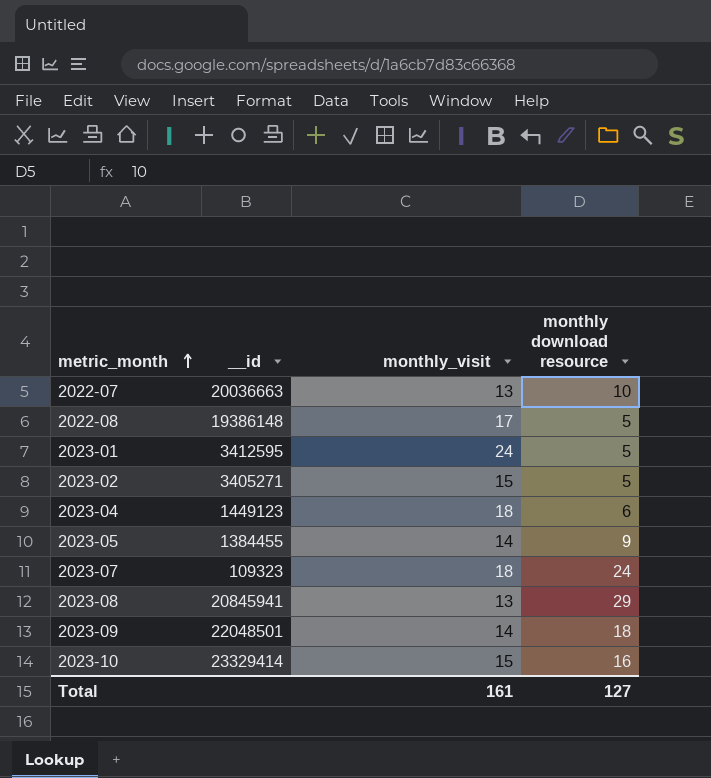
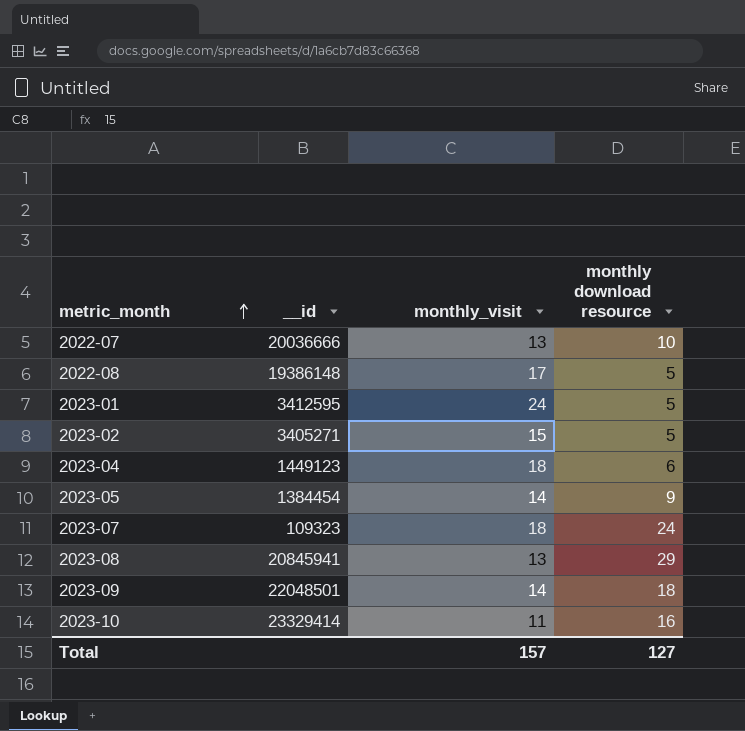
2022-07 | __id: 20036663 -> 20036666
2023-05 | __id: 1384455 -> 1384454
2023-10 | monthly_visit: 15 -> 11
Total | monthly_visit: 161 -> 157

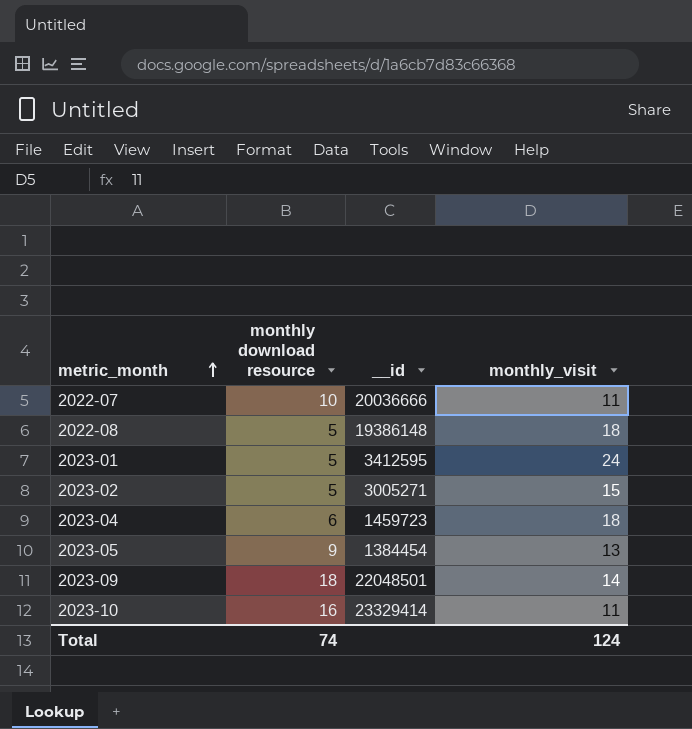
column monthly download resource | position: 4 -> 2
row 2023-07: 109323 | 18 | 24 -> none
row 2023-08: 20845941 | 13 | 29 -> none
2022-07 | monthly_visit: 13 -> 11
2022-08 | monthly_visit: 17 -> 18
2023-02 | __id: 3405271 -> 3005271
2023-04 | __id: 1449123 -> 1459723
2023-05 | monthly_visit: 14 -> 13
Total | monthly download resource: 127 -> 74
Total | monthly_visit: 157 -> 124

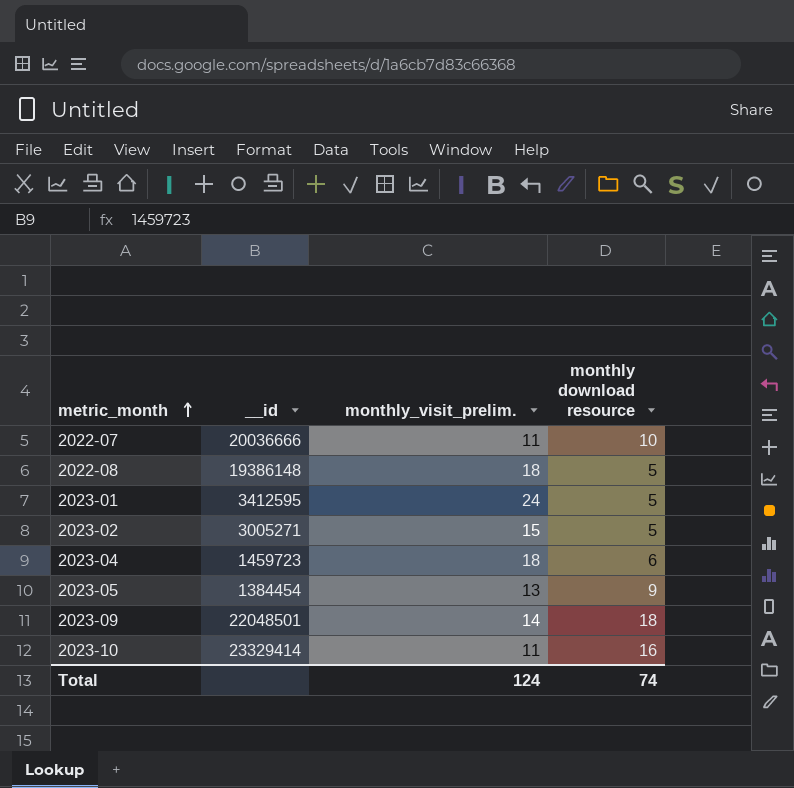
column name: monthly_visit -> monthly_visit_prelim.
column monthly download resource | position: 2 -> 4

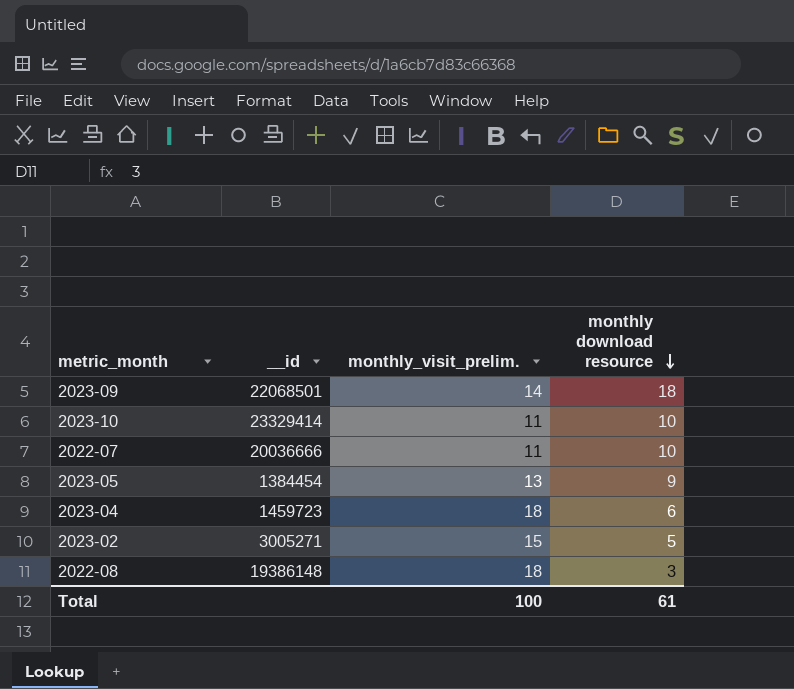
row order: metric_month ascending -> monthly download resource descending
row 2023-01: 3412595 | 24 | 5 -> none
2023-09 | __id: 22048501 -> 22068501
2023-10 | monthly download resource: 16 -> 10
2022-08 | monthly download resource: 5 -> 3
Total | monthly_visit_prelim.: 124 -> 100
Total | monthly download resource: 74 -> 61

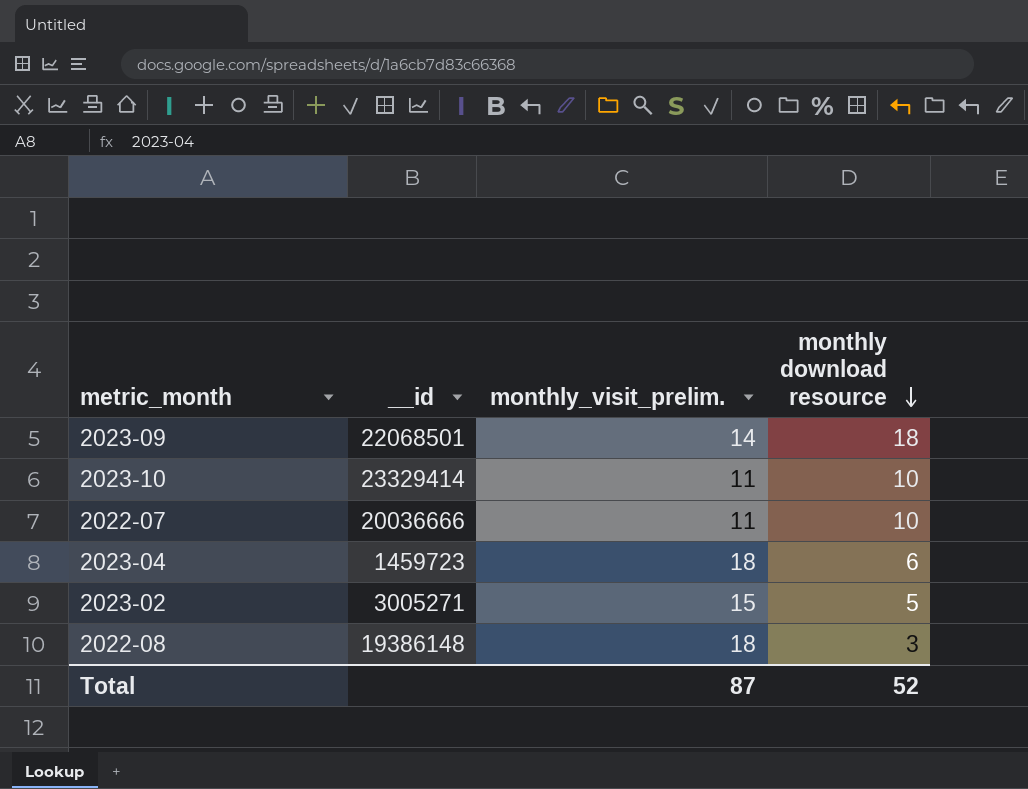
row 2023-05: 1384454 | 13 | 9 -> none
Total | monthly_visit_prelim.: 100 -> 87
Total | monthly download resource: 61 -> 52

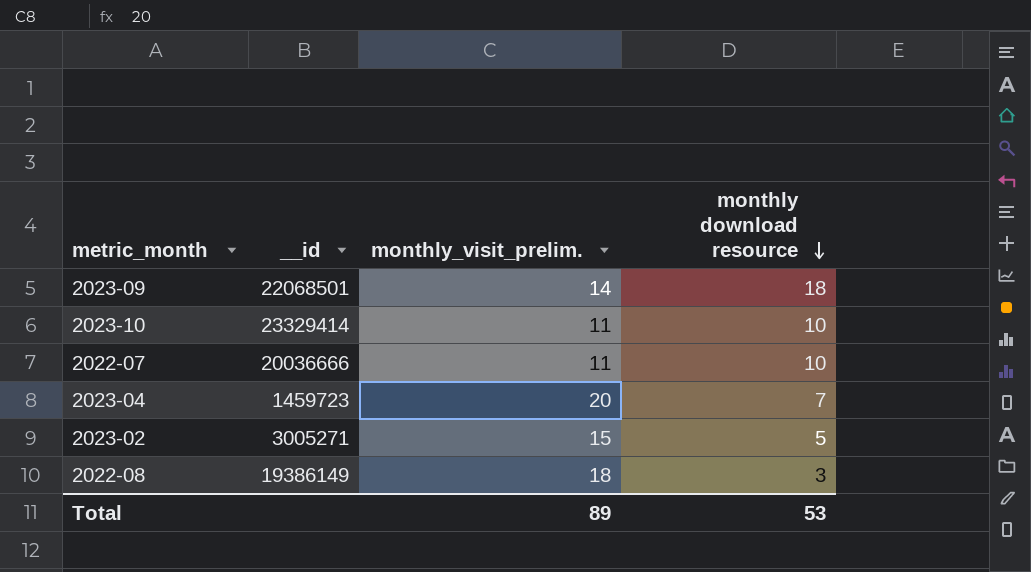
2023-04 | monthly_visit_prelim.: 18 -> 20
2023-04 | monthly download resource: 6 -> 7
2022-08 | __id: 19386148 -> 19386149
Total | monthly_visit_prelim.: 87 -> 89
Total | monthly download resource: 52 -> 53

